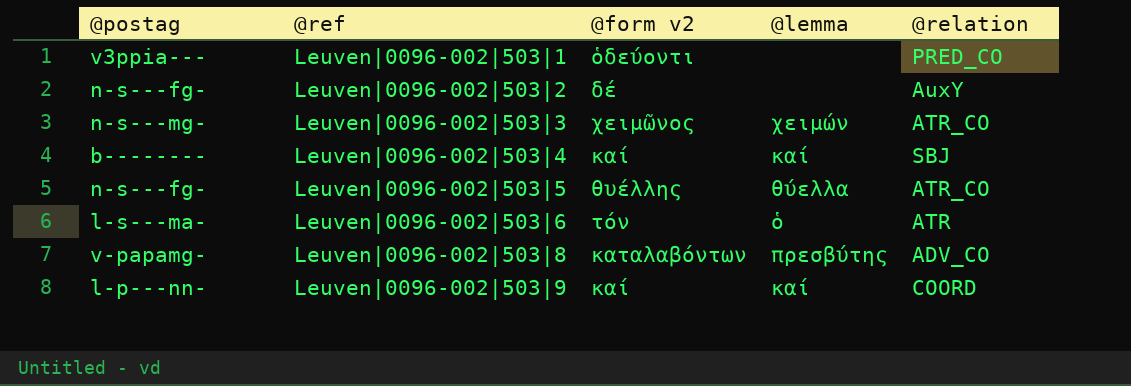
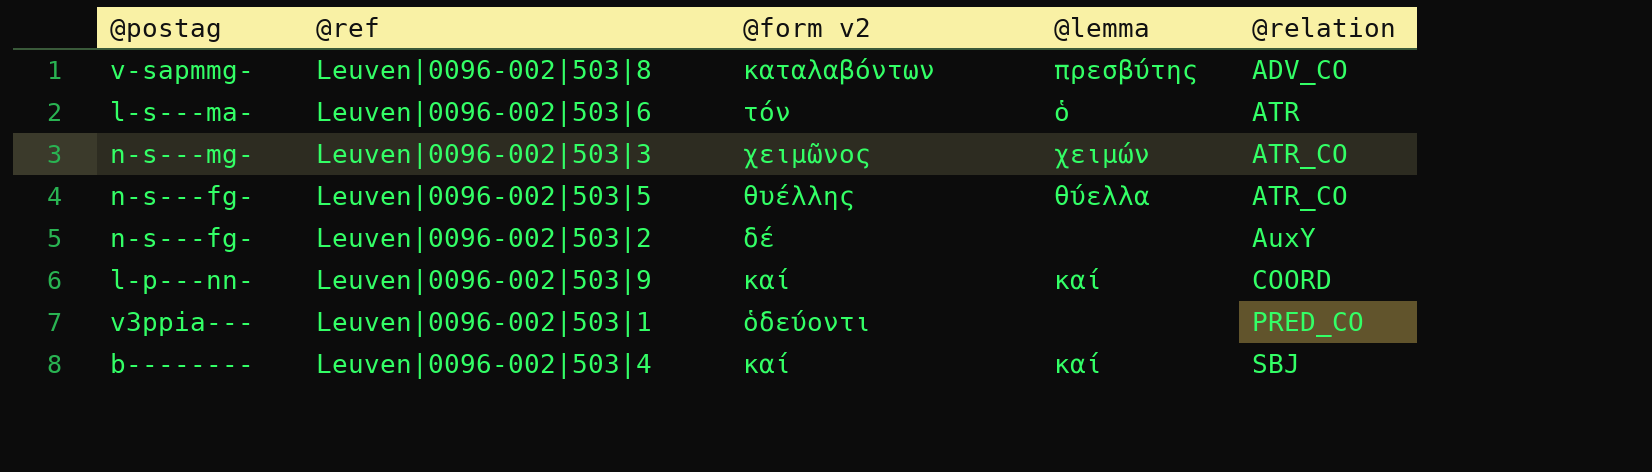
row order: @ref ascending -> @relation ascending
Leuven|0096-002|503|8 | @postag: v-papamg- -> v-sapmmg-

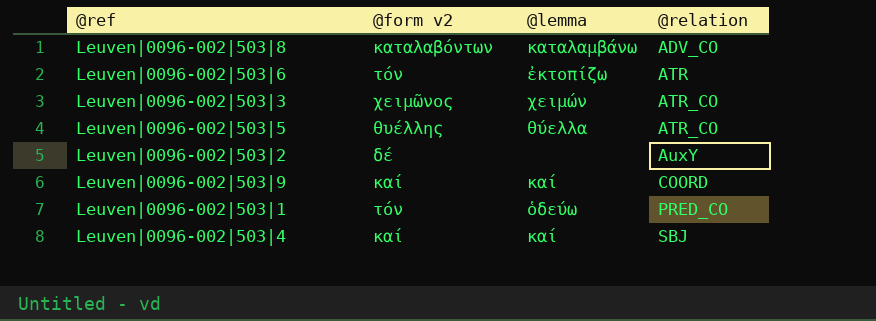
column @postag | position: 1 -> none
Leuven|0096-002|503|8 | @lemma: πρεσβύτης -> καταλαμβάνω
Leuven|0096-002|503|6 | @lemma: ὁ -> ἐκτοπίζω
Leuven|0096-002|503|1 | @form v2: ὁδεύοντι -> τόν
Leuven|0096-002|503|1 | @lemma: none -> ὁδεύω

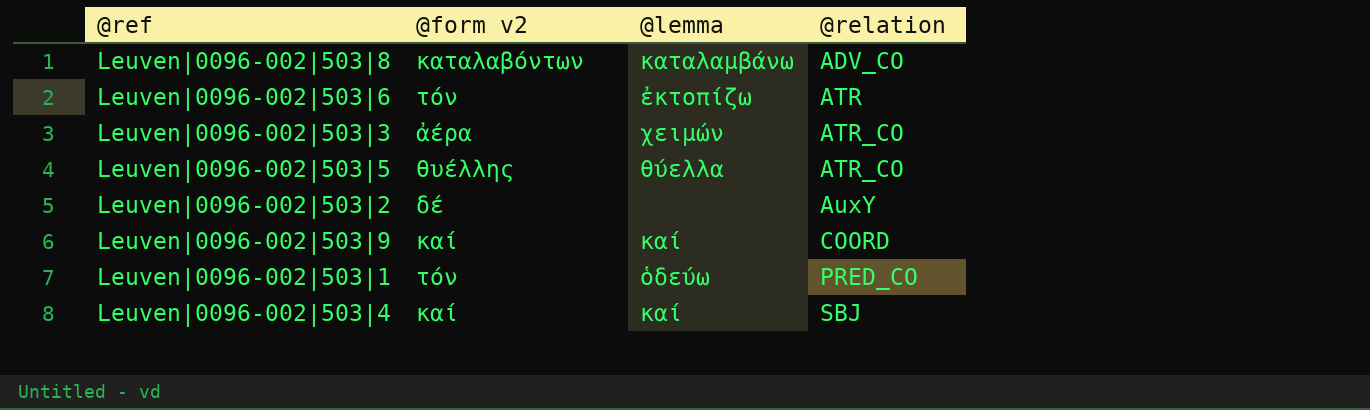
Leuven|0096-002|503|3 | @form v2: χειμῶνος -> ἀέρα

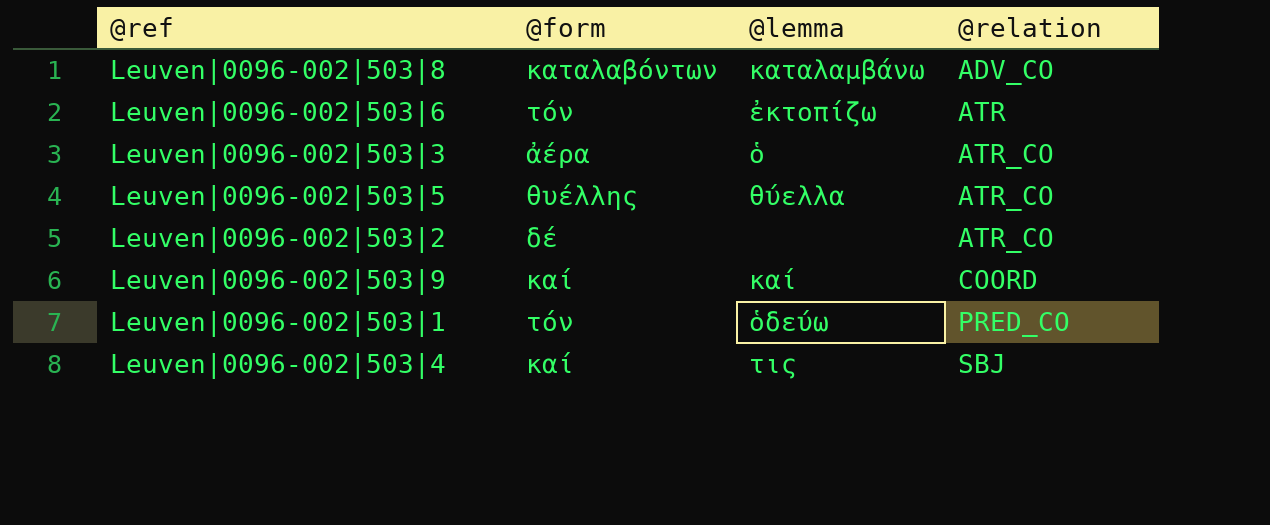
column name: @form v2 -> @form
Leuven|0096-002|503|3 | @lemma: χειμών -> ὁ
Leuven|0096-002|503|2 | @relation: AuxY -> ATR_CO
Leuven|0096-002|503|4 | @lemma: καί -> τις

